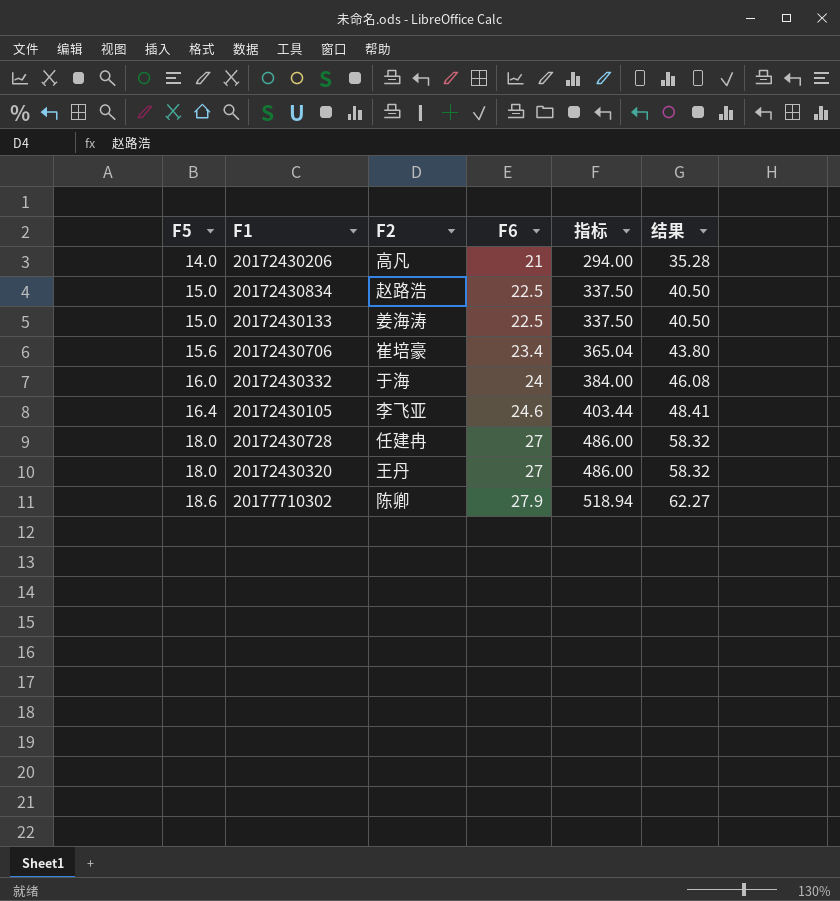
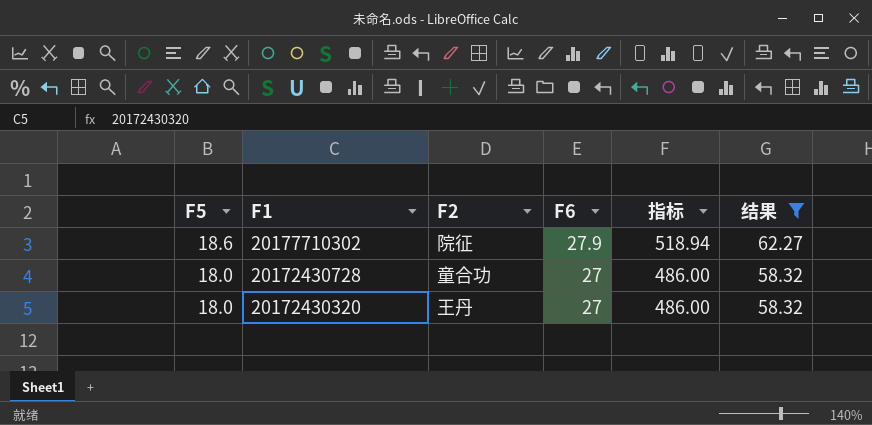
filter: none -> 结果 >= 58.32
row order: F5 ascending -> F5 descending
20177710302 | F2: 陈卿 -> 院征
20172430728 | F2: 任建冉 -> 童合功

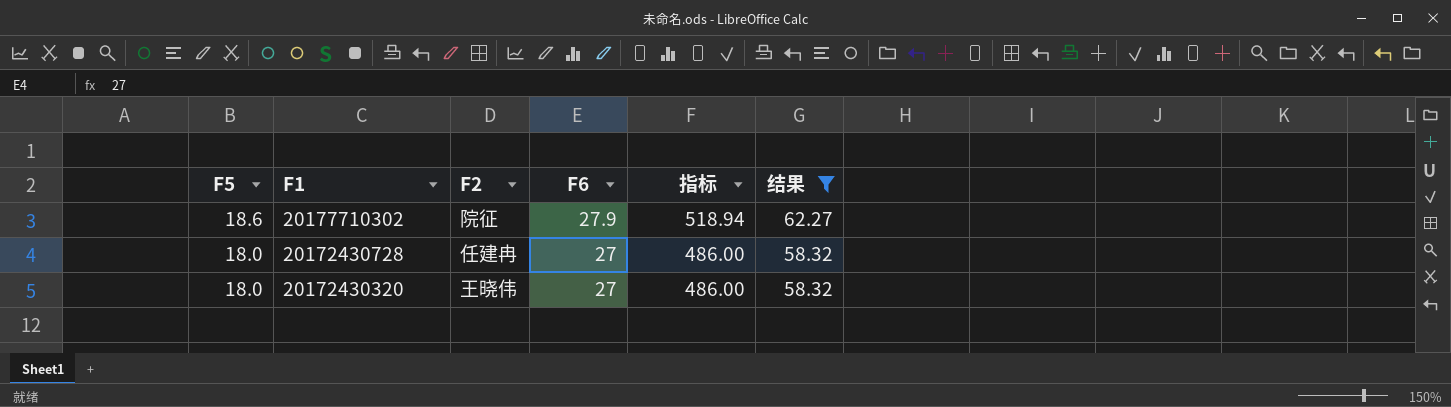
20172430728 | F2: 童合功 -> 任建冉
20172430320 | F2: 王丹 -> 王晓伟

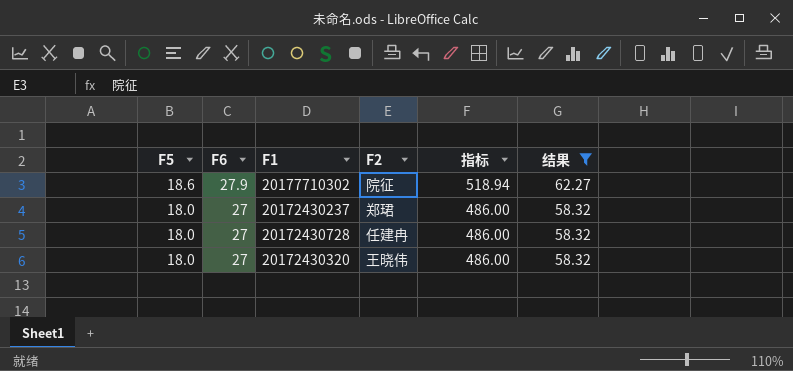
column F6 | position: 4 -> 2
row 20172430237: none -> 18.0 | 27 | 郑珺 | 486.00 | 58.32

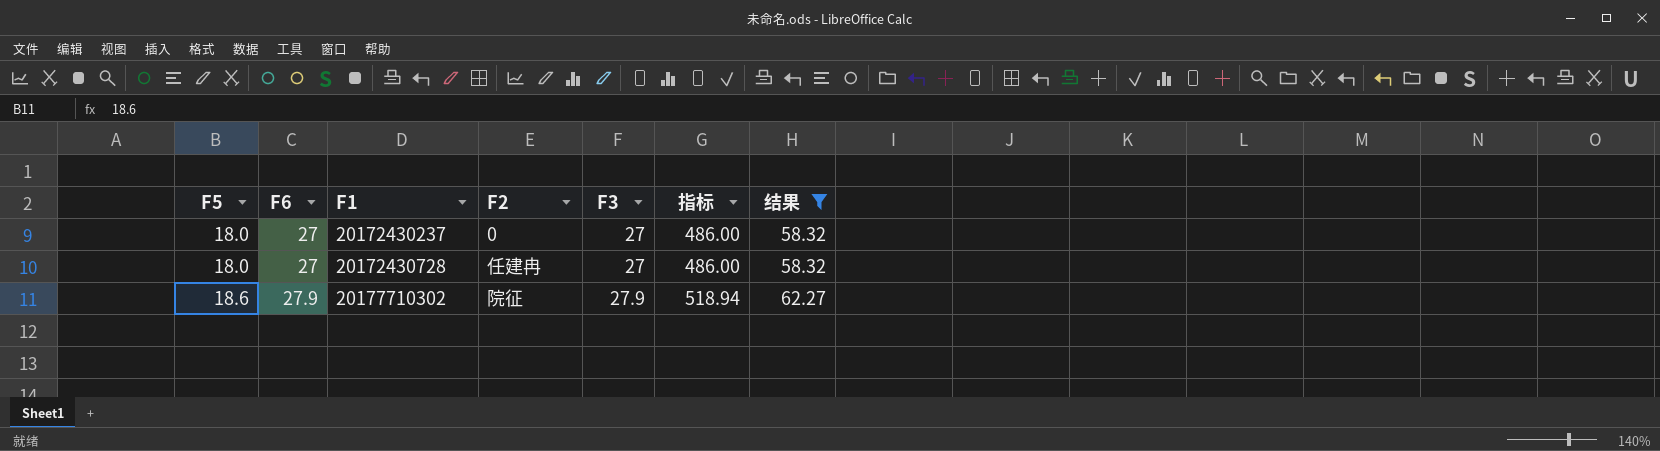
row order: F5 descending -> F5 ascending
column F3 | position: none -> 5
row 20172430320: 18.0 | 27 | 王晓伟 | 486.00 | 58.32 -> none
20172430237 | F2: 郑珺 -> 0

